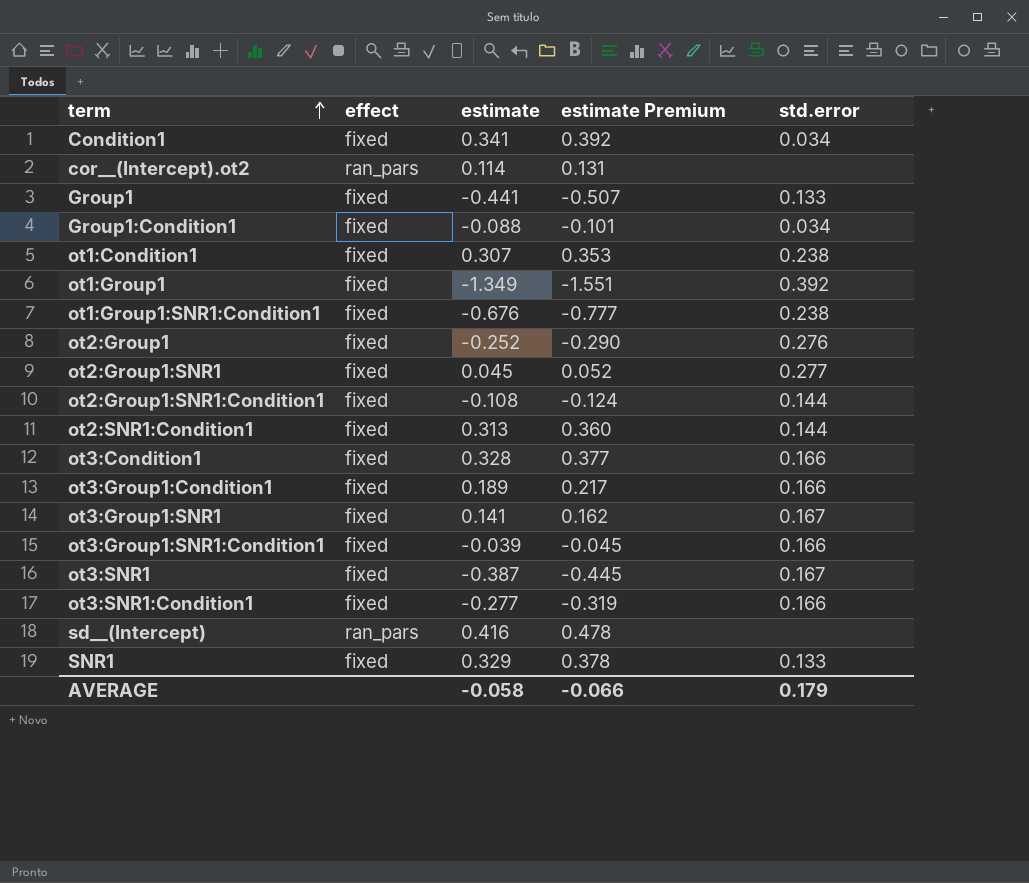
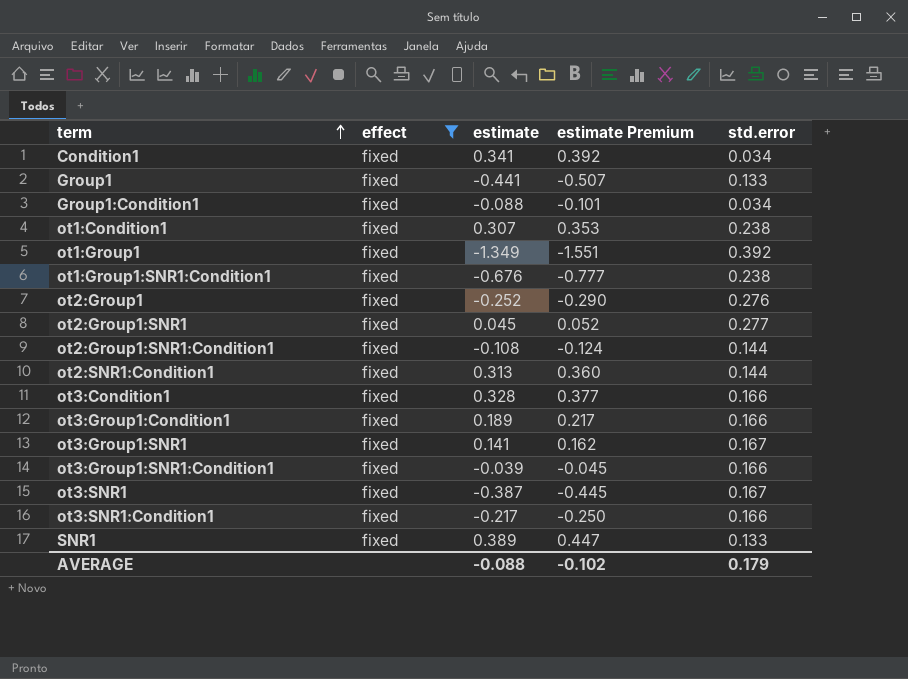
filter: none -> effect = fixed
ot3:SNR1:Condition1 | estimate: -0.277 -> -0.217
ot3:SNR1:Condition1 | estimate Premium: -0.319 -> -0.250
SNR1 | estimate: 0.329 -> 0.389
SNR1 | estimate Premium: 0.378 -> 0.447
AVERAGE | estimate: -0.058 -> -0.088
AVERAGE | estimate Premium: -0.066 -> -0.102

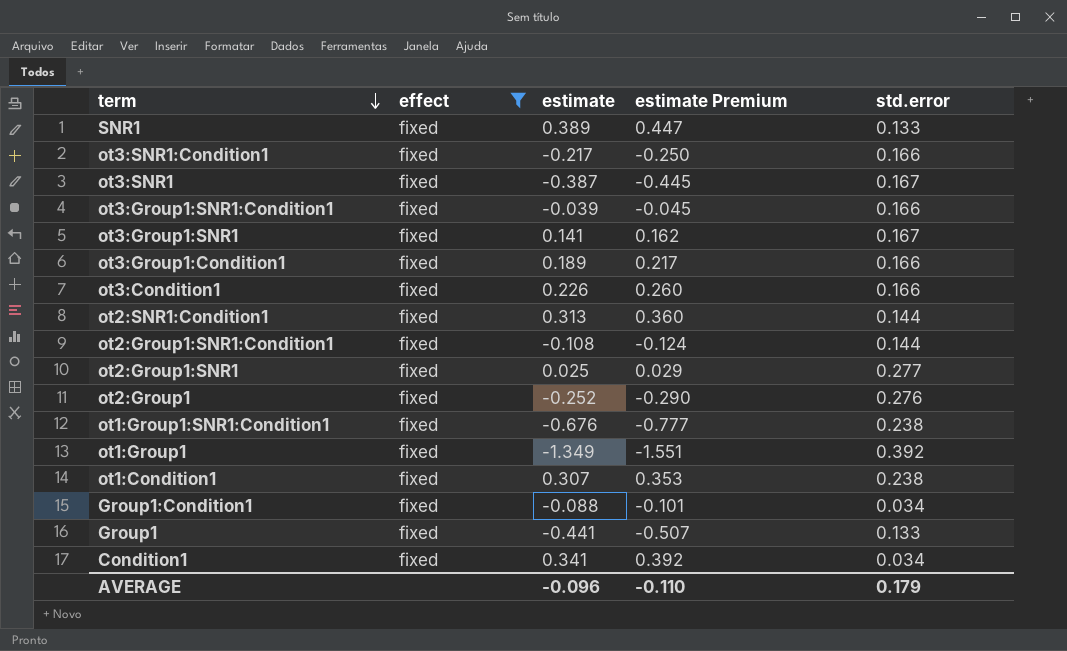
row order: term ascending -> term descending
ot3:Condition1 | estimate: 0.328 -> 0.226
ot3:Condition1 | estimate Premium: 0.377 -> 0.260
ot2:Group1:SNR1 | estimate: 0.045 -> 0.025
ot2:Group1:SNR1 | estimate Premium: 0.052 -> 0.029
AVERAGE | estimate: -0.088 -> -0.096
AVERAGE | estimate Premium: -0.102 -> -0.110

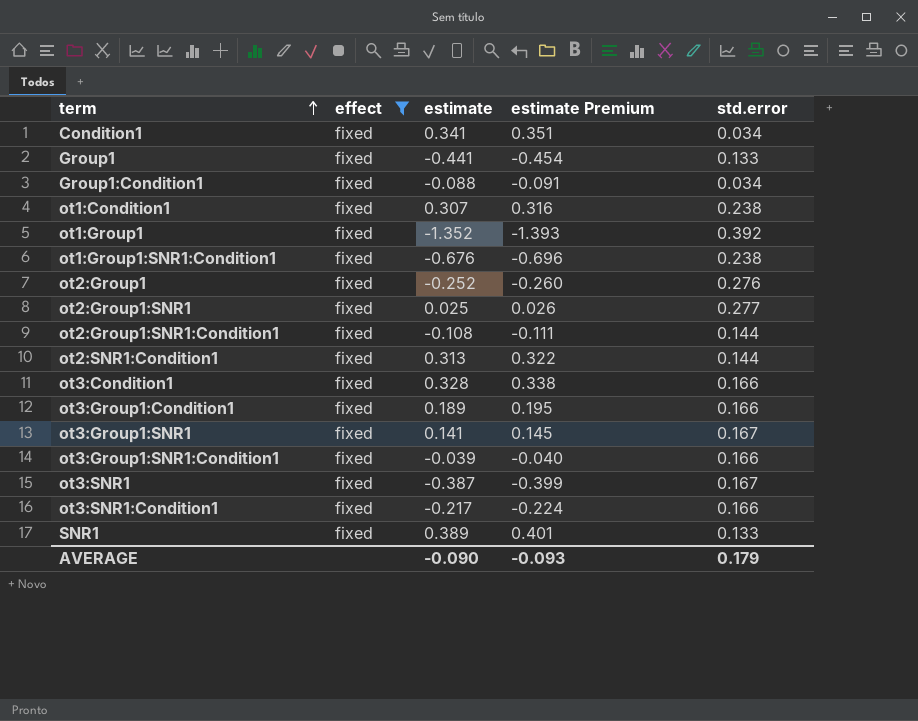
row order: term descending -> term ascending
column estimate Premium | formula: [estimate] * 1.15 -> [estimate] * 1.03
ot1:Group1 | estimate: -1.349 -> -1.352
ot3:Condition1 | estimate: 0.226 -> 0.328
AVERAGE | estimate: -0.096 -> -0.090
AVERAGE | estimate Premium: -0.110 -> -0.093

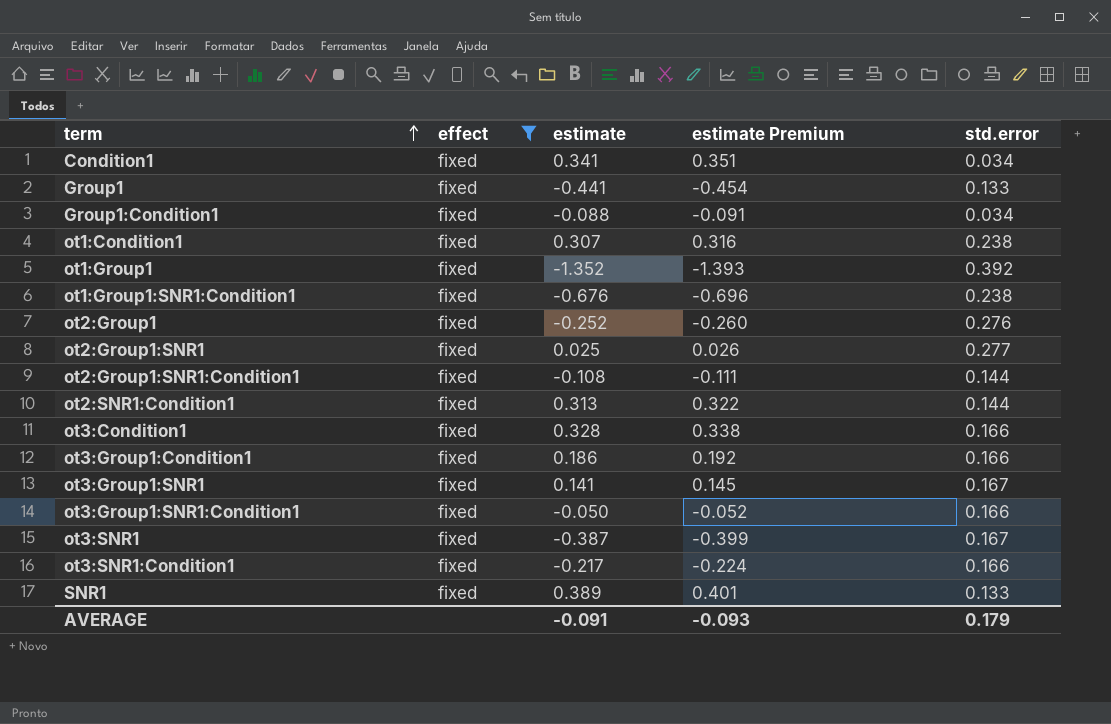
ot3:Group1:Condition1 | estimate: 0.189 -> 0.186
ot3:Group1:Condition1 | estimate Premium: 0.195 -> 0.192
ot3:Group1:SNR1:Condition1 | estimate: -0.039 -> -0.050
ot3:Group1:SNR1:Condition1 | estimate Premium: -0.040 -> -0.052
AVERAGE | estimate: -0.090 -> -0.091

